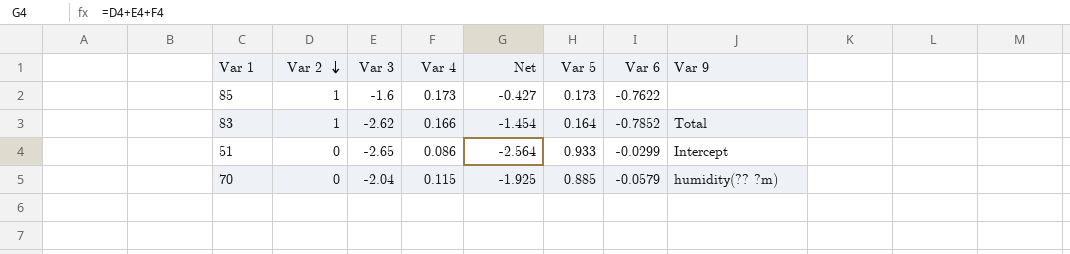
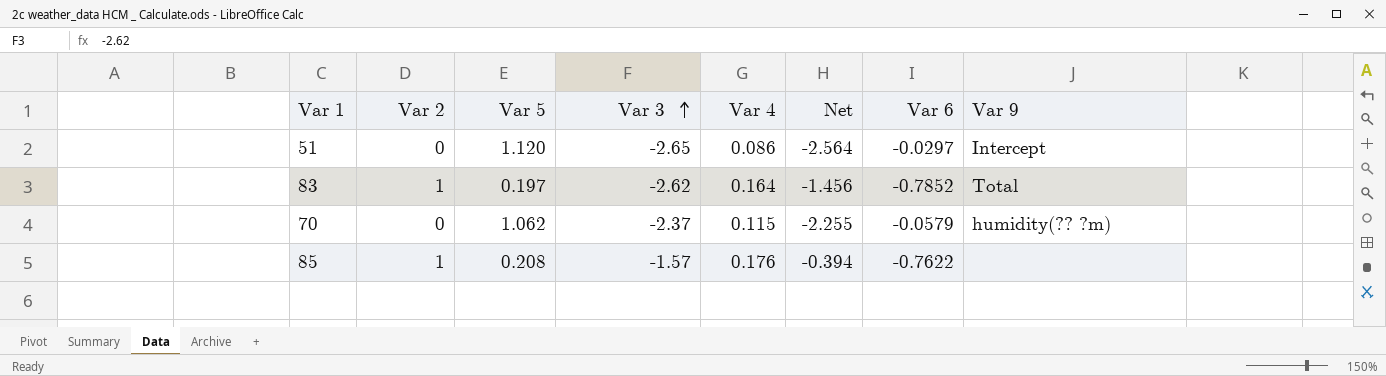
row order: Var 2 descending -> Var 3 ascending
column Var 5 | position: 6 -> 3
51 | Var 5: 0.933 -> 1.120
51 | Var 6: -0.0299 -> -0.0297
83 | Var 5: 0.164 -> 0.197
83 | Var 4: 0.166 -> 0.164
83 | Net: -1.454 -> -1.456
70 | Var 5: 0.885 -> 1.062
70 | Var 3: -2.04 -> -2.37
70 | Net: -1.925 -> -2.255
85 | Var 5: 0.173 -> 0.208
85 | Var 3: -1.6 -> -1.57
85 | Var 4: 0.173 -> 0.176
85 | Net: -0.427 -> -0.394

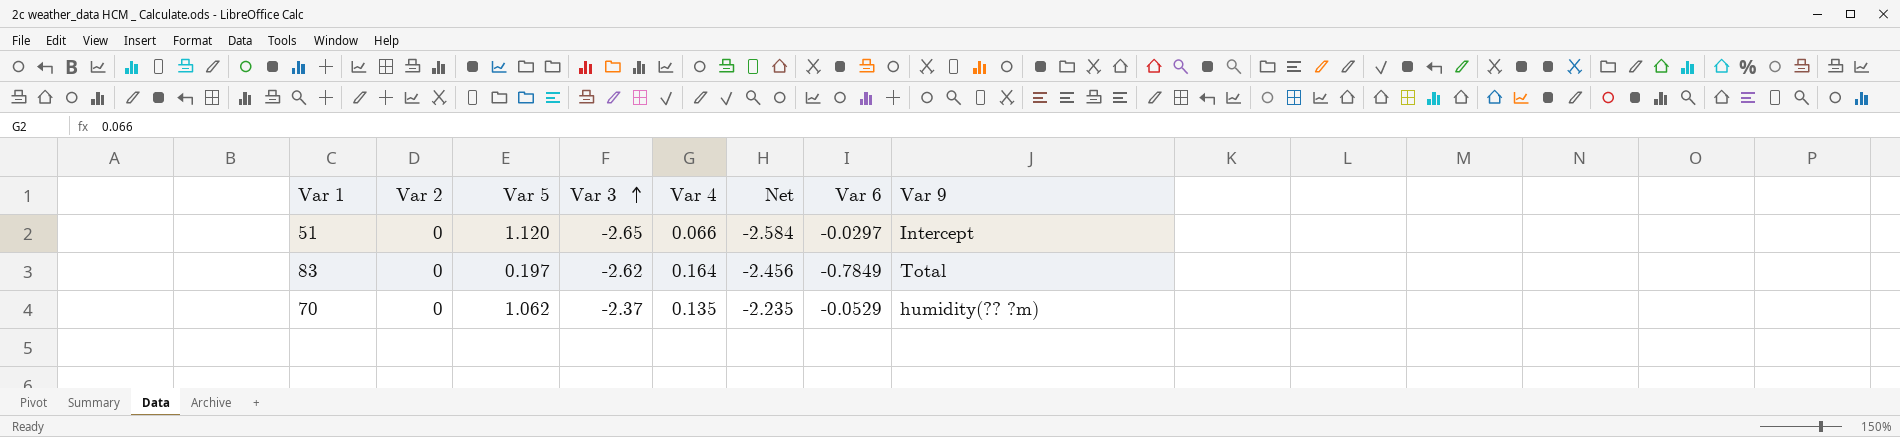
row 85: 1 | 0.208 | -1.57 | 0.176 | -0.394 | -0.7622 | none -> none
51 | Var 4: 0.086 -> 0.066
51 | Net: -2.564 -> -2.584
83 | Var 2: 1 -> 0
83 | Net: -1.456 -> -2.456
83 | Var 6: -0.7852 -> -0.7849
70 | Var 4: 0.115 -> 0.135
70 | Net: -2.255 -> -2.235
70 | Var 6: -0.0579 -> -0.0529

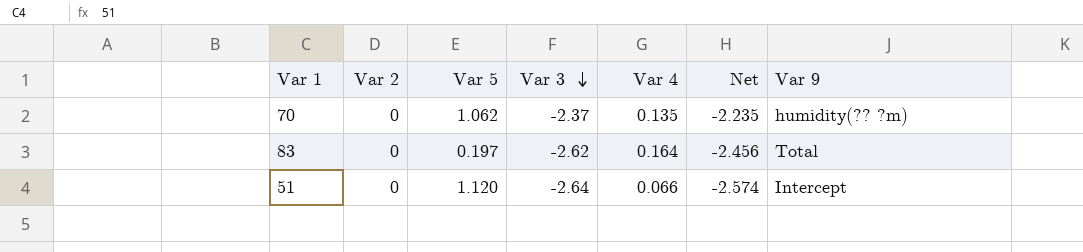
row order: Var 3 ascending -> Var 3 descending
column Var 6 | position: 7 -> none
51 | Var 3: -2.65 -> -2.64
51 | Net: -2.584 -> -2.574

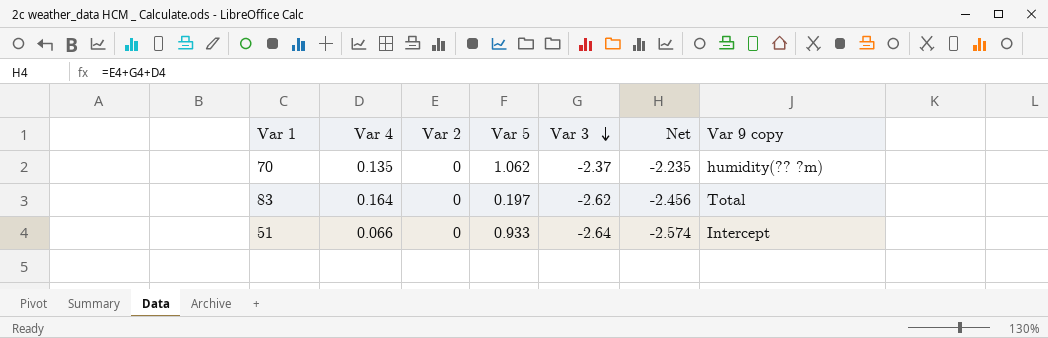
column Var 4 | position: 5 -> 2
column name: Var 9 -> Var 9 copy
51 | Var 5: 1.120 -> 0.933

